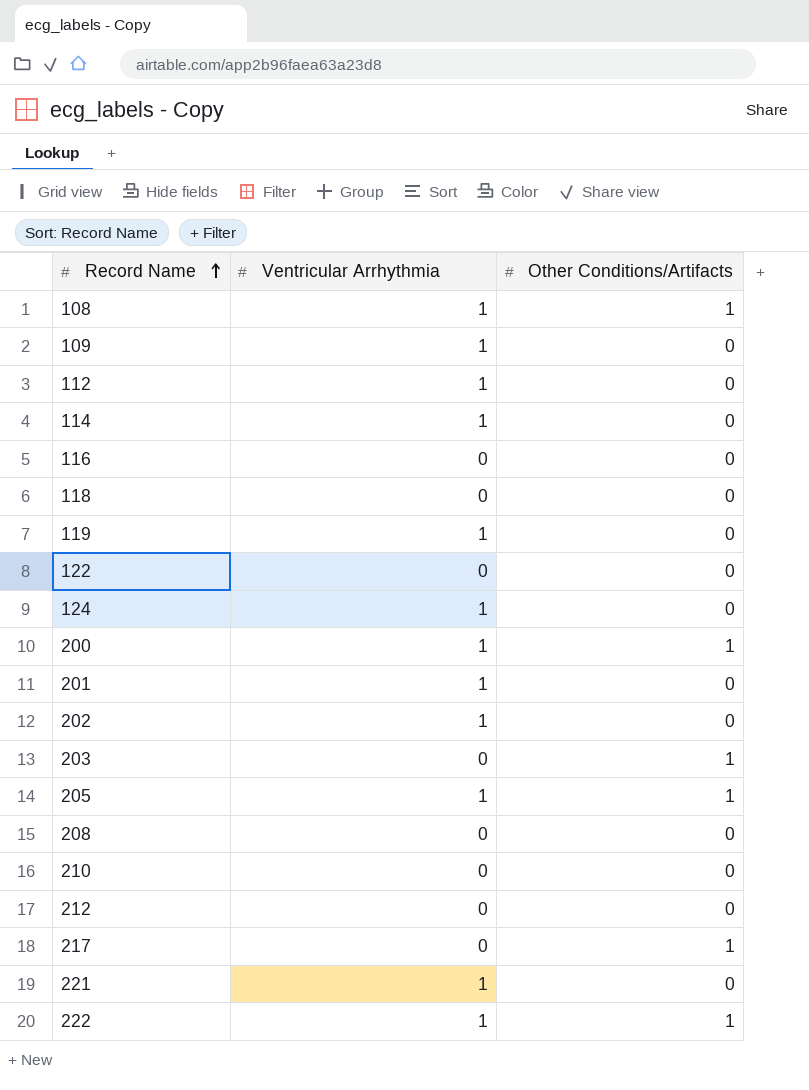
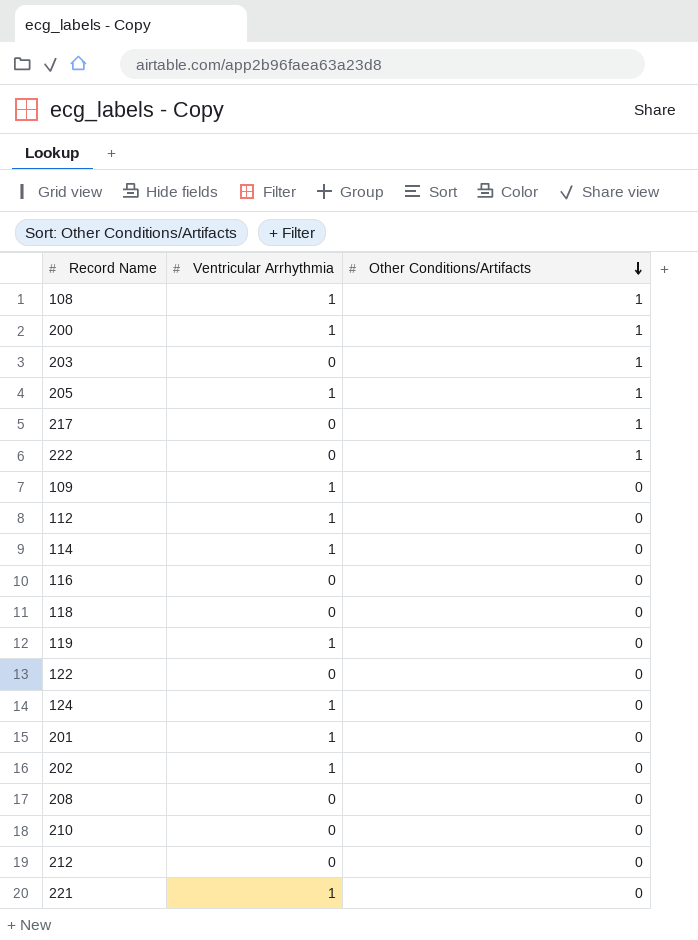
row order: Record Name ascending -> Other Conditions/Artifacts descending
222 | Ventricular Arrhythmia: 1 -> 0

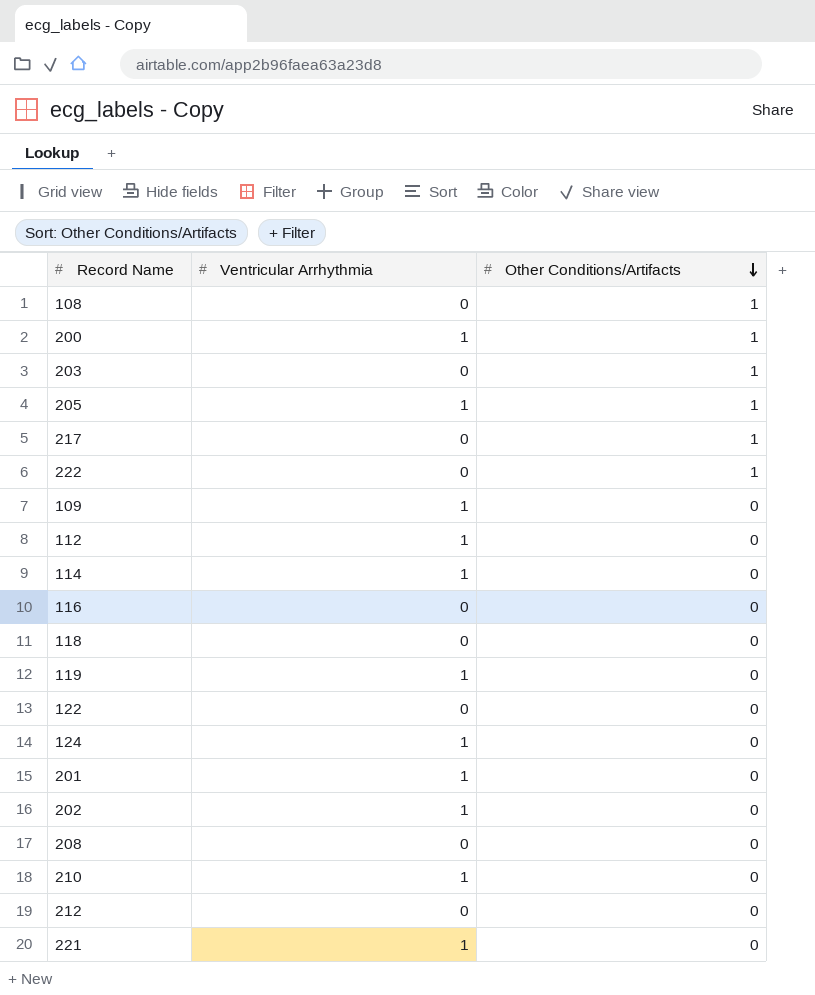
108 | Ventricular Arrhythmia: 1 -> 0
210 | Ventricular Arrhythmia: 0 -> 1

